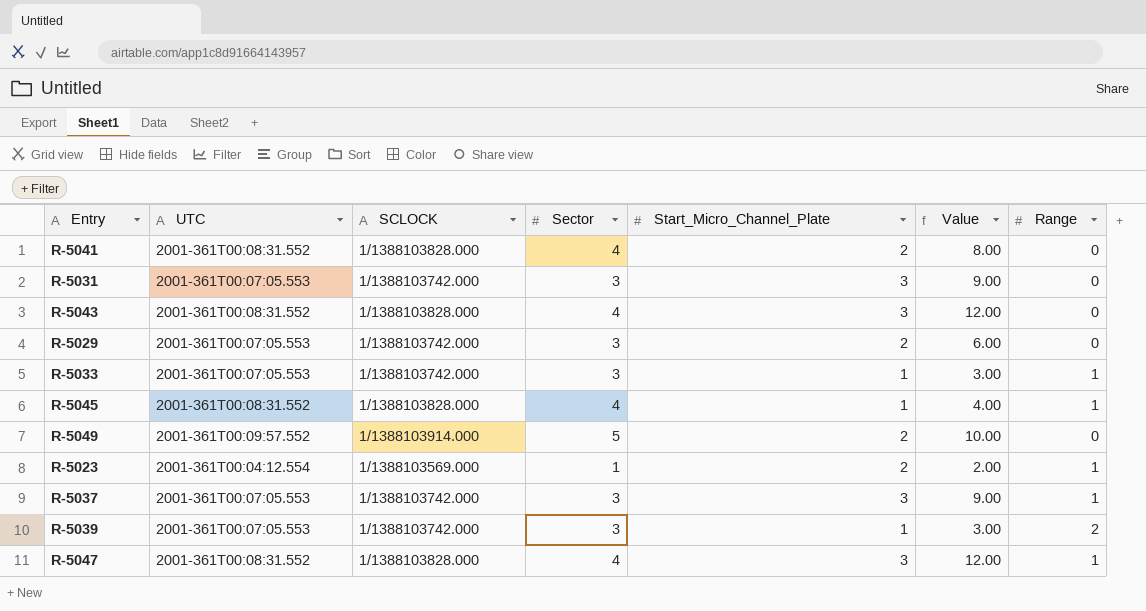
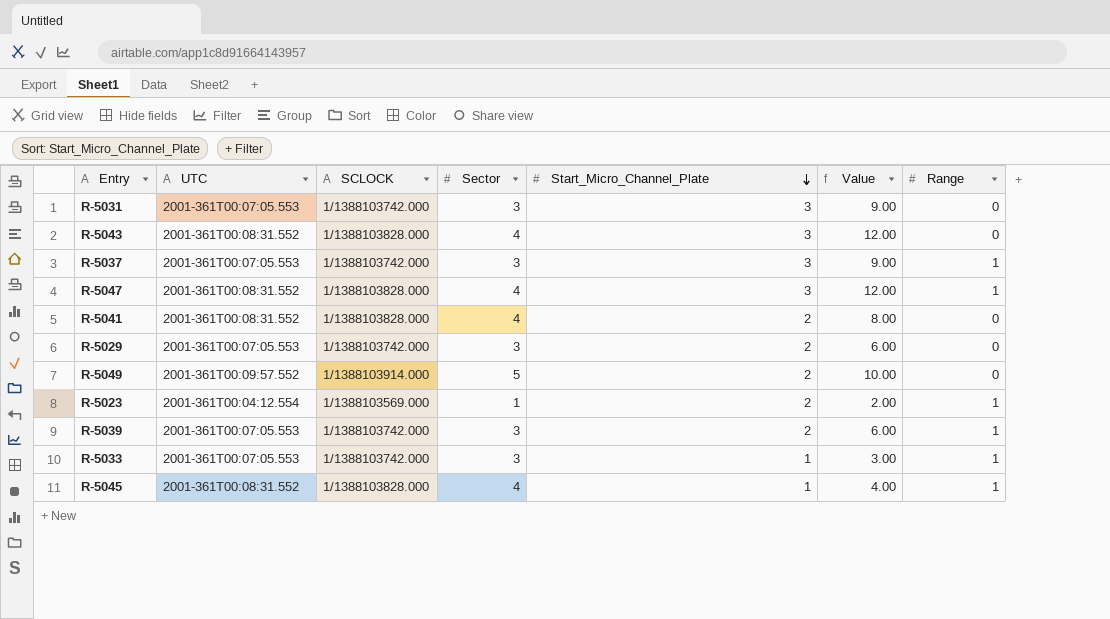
row order: none -> Start_Micro_Channel_Plate descending
R-5039 | Start_Micro_Channel_Plate: 1 -> 2
R-5039 | Value: 3.00 -> 6.00
R-5039 | Range: 2 -> 1

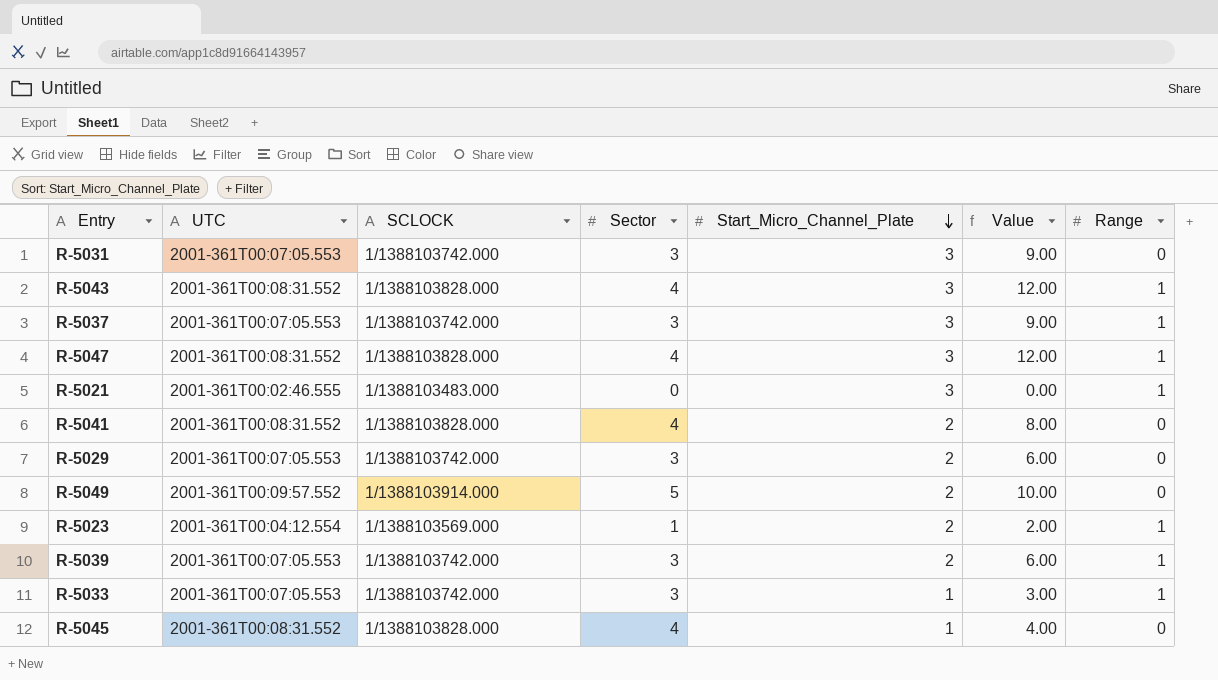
R-5043 | Range: 0 -> 1
row R-5021: none -> 2001-361T00:02:46.555 | 1/1388103483.000 | 0 | 3 | 0.00 | 1
R-5045 | Range: 1 -> 0

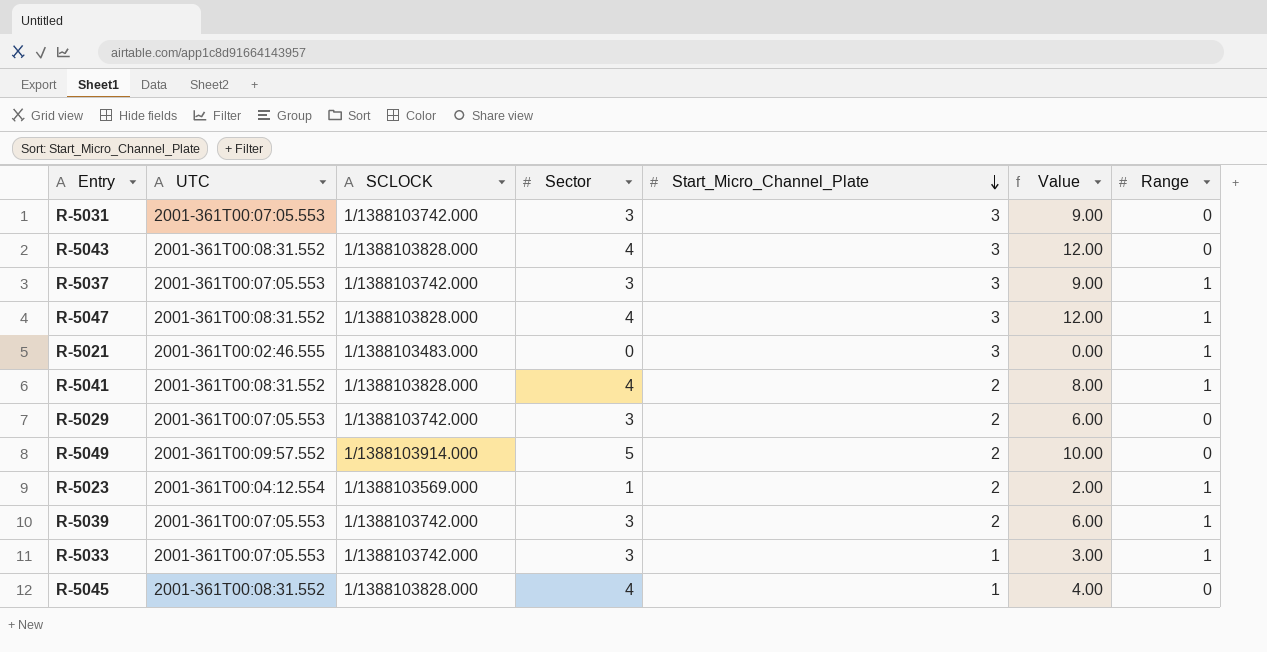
R-5043 | Range: 1 -> 0
R-5041 | Range: 0 -> 1

